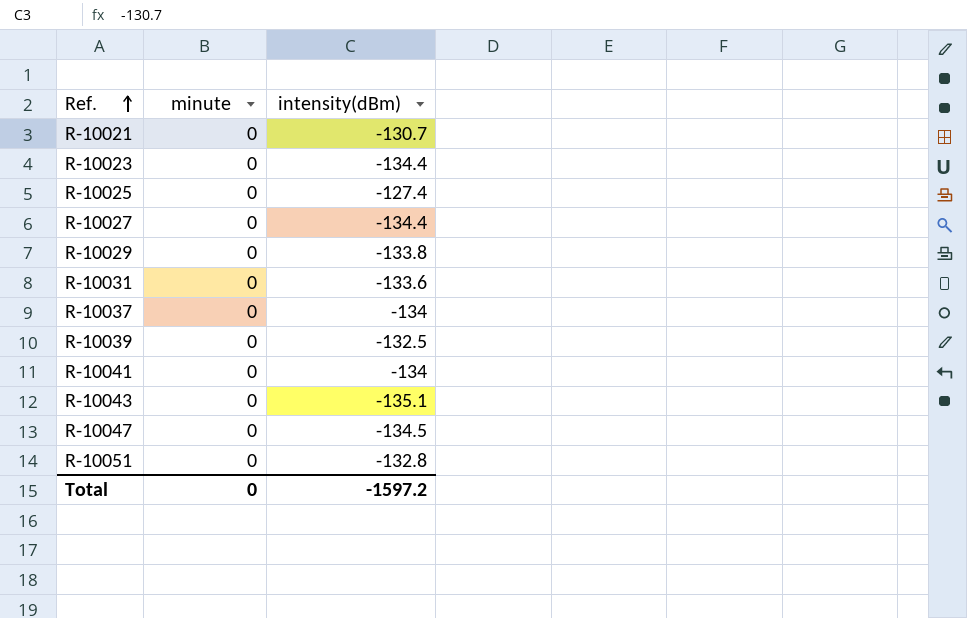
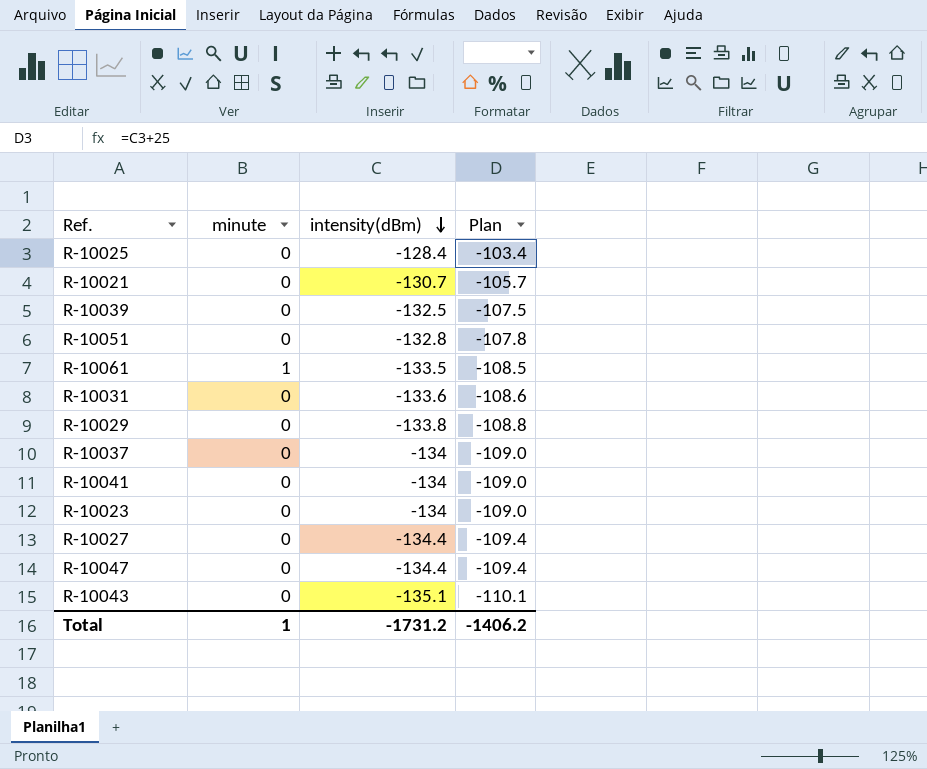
row order: Ref. ascending -> intensity(dBm) descending
column Plan | formula: none -> [intensity(dBm)] + 25
R-10025 | intensity(dBm): -127.4 -> -128.4
row R-10061: none -> 1 | -133.5 | -108.5
R-10023 | intensity(dBm): -134.4 -> -134
R-10047 | intensity(dBm): -134.5 -> -134.4
Total | minute: 0 -> 1
Total | intensity(dBm): -1597.2 -> -1731.2

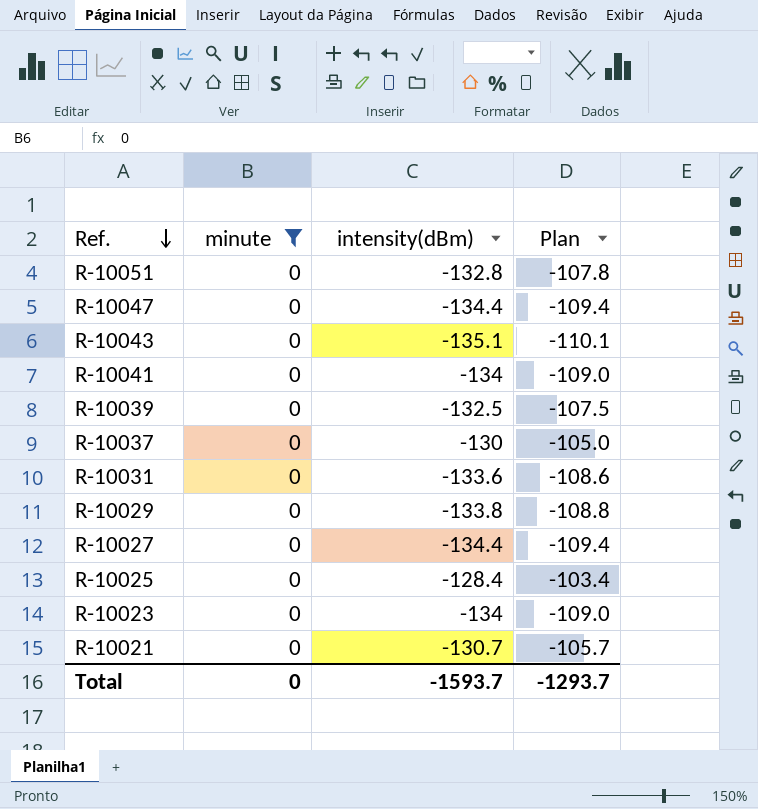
filter: none -> minute = 0
row order: intensity(dBm) descending -> Ref. descending
R-10037 | intensity(dBm): -134 -> -130
R-10037 | Plan: -109.0 -> -105.0
Total | minute: 1 -> 0
Total | intensity(dBm): -1731.2 -> -1593.7
Total | Plan: -1406.2 -> -1293.7

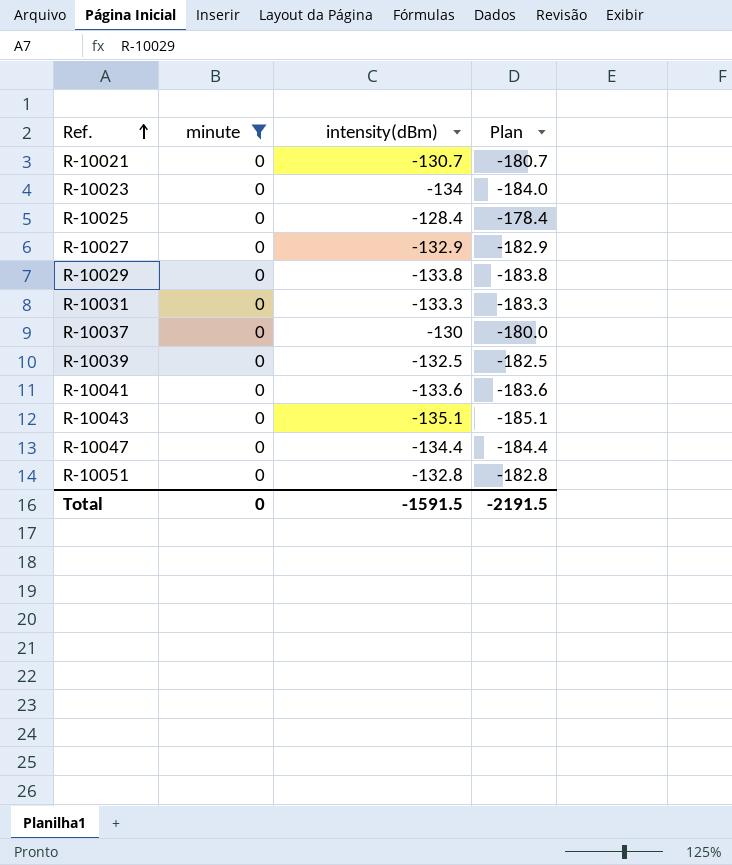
row order: Ref. descending -> Ref. ascending
column Plan | formula: [intensity(dBm)] + 25 -> [intensity(dBm)] - 50
R-10027 | intensity(dBm): -134.4 -> -132.9
R-10031 | intensity(dBm): -133.6 -> -133.3
R-10041 | intensity(dBm): -134 -> -133.6
Total | intensity(dBm): -1593.7 -> -1591.5
Total | Plan: -1293.7 -> -2191.5

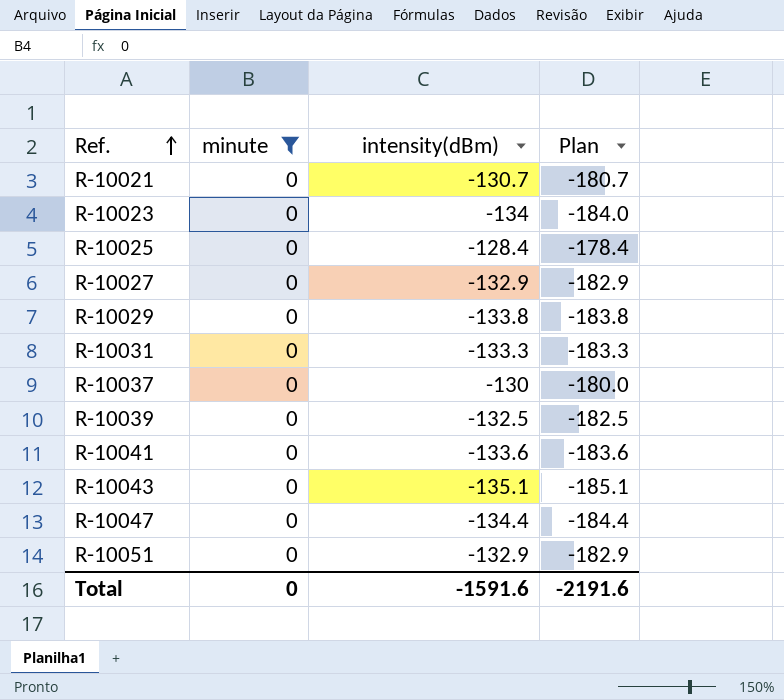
R-10051 | intensity(dBm): -132.8 -> -132.9
R-10051 | Plan: -182.8 -> -182.9
Total | intensity(dBm): -1591.5 -> -1591.6
Total | Plan: -2191.5 -> -2191.6

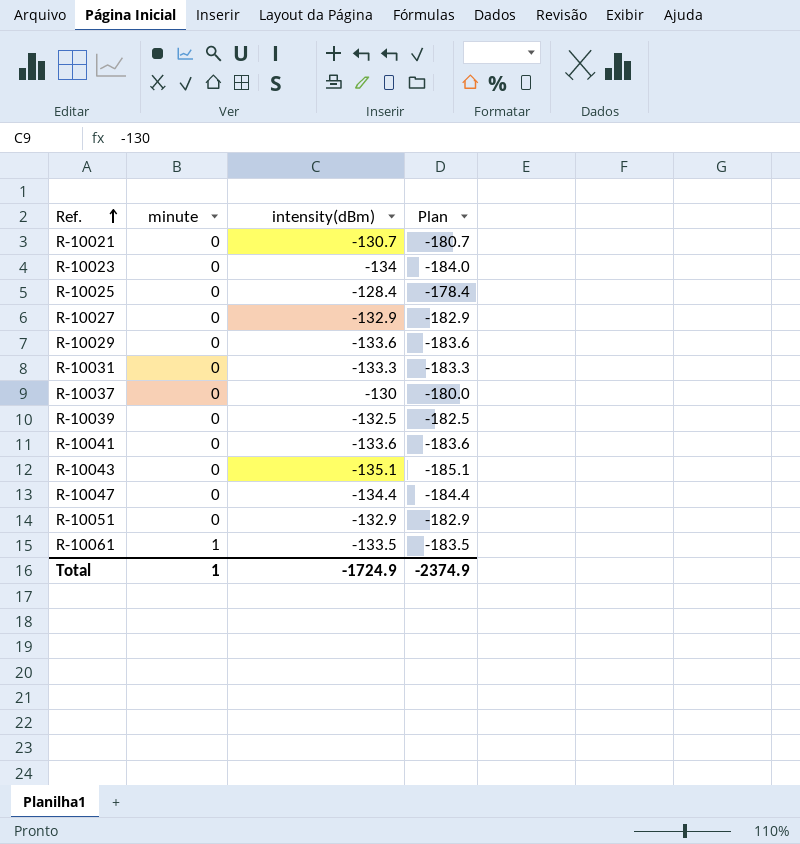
filter: minute = 0 -> none
R-10029 | intensity(dBm): -133.8 -> -133.6
R-10029 | Plan: -183.8 -> -183.6
Total | minute: 0 -> 1
Total | intensity(dBm): -1591.6 -> -1724.9
Total | Plan: -2191.6 -> -2374.9

